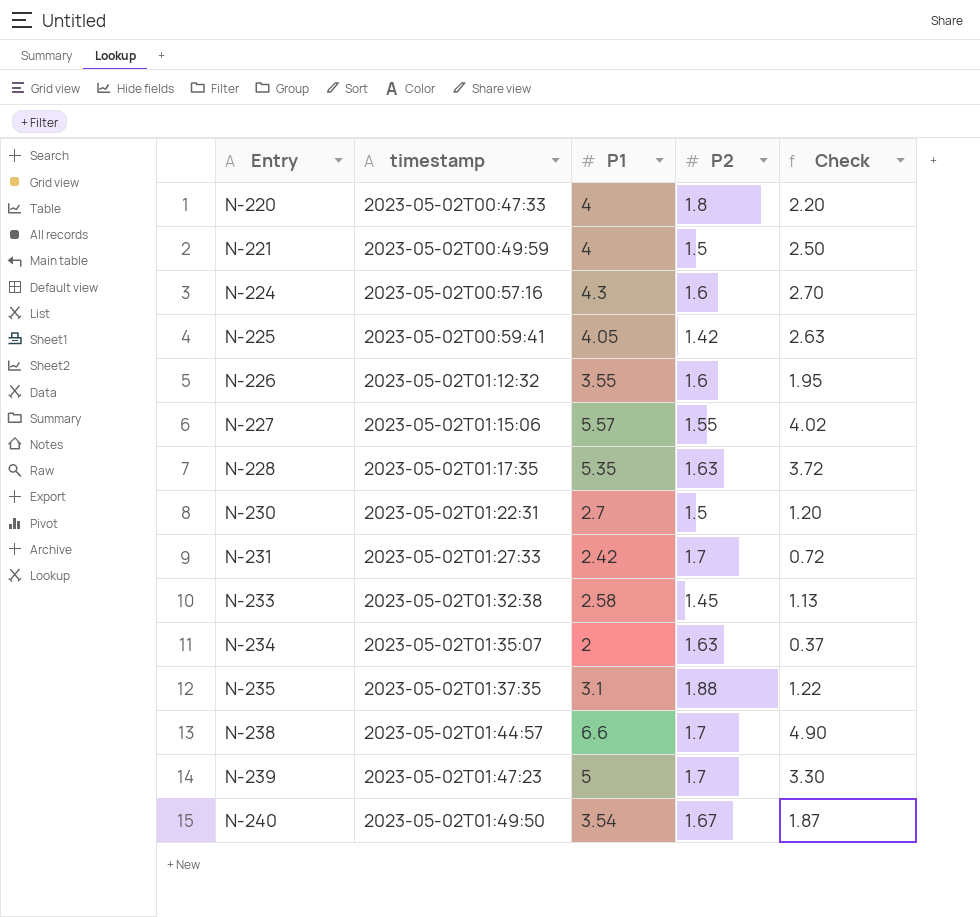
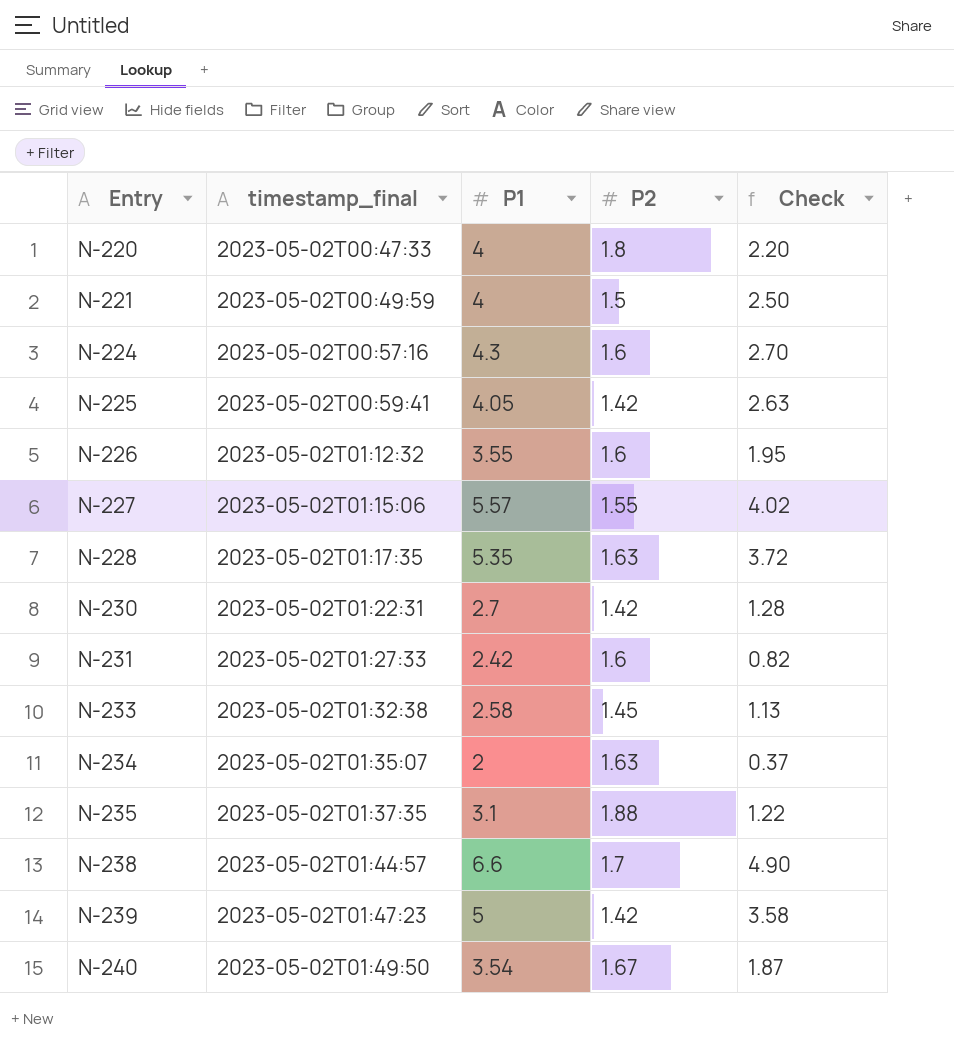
column name: timestamp -> timestamp_final
N-230 | P2: 1.5 -> 1.42
N-230 | Check: 1.20 -> 1.28
N-231 | P2: 1.7 -> 1.6
N-231 | Check: 0.72 -> 0.82
N-239 | P2: 1.7 -> 1.42
N-239 | Check: 3.30 -> 3.58

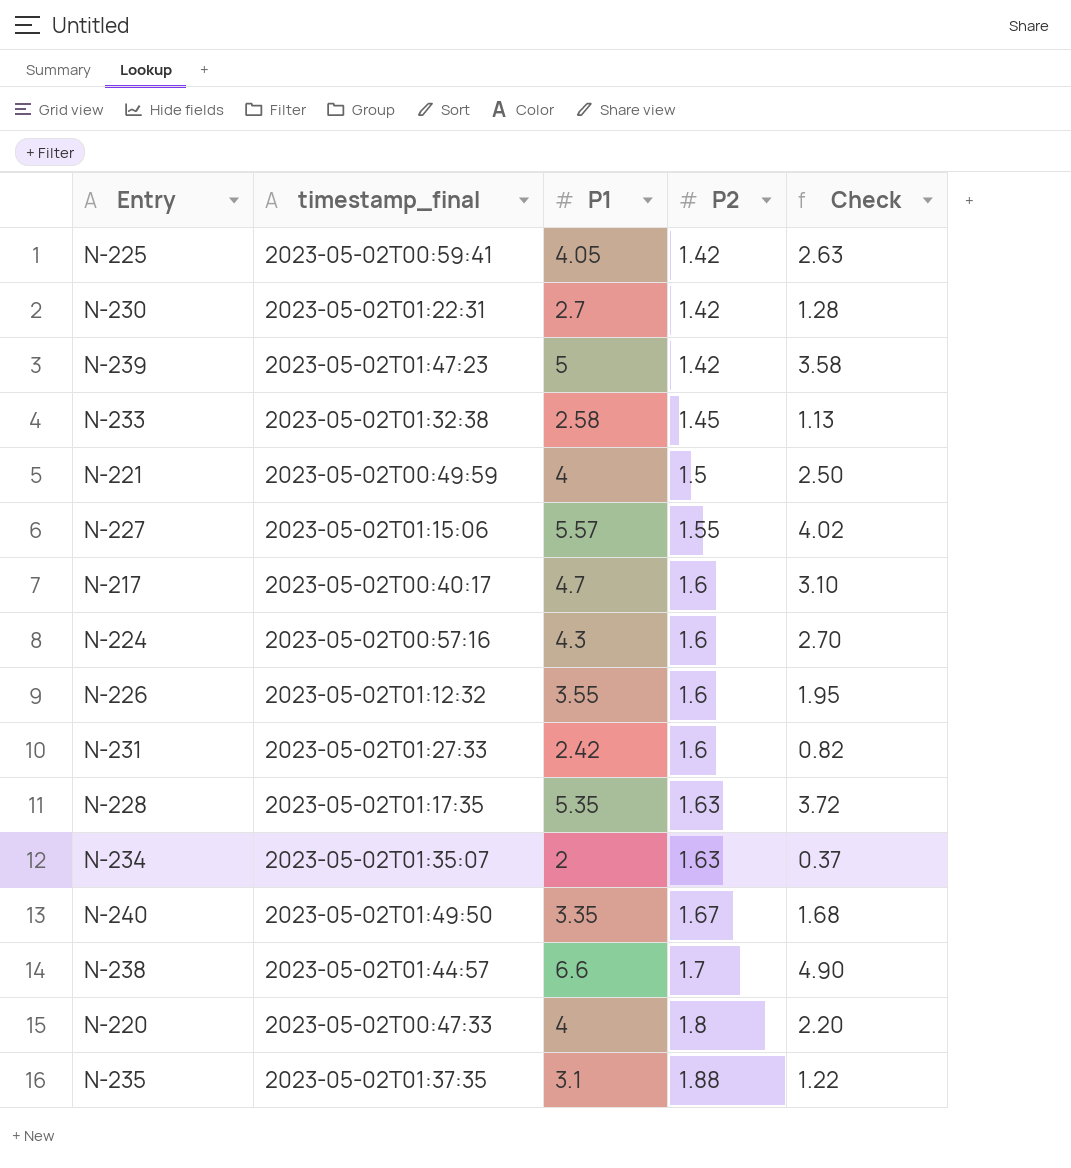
row order: Entry ascending -> P2 ascending
row N-217: none -> 2023-05-02T00:40:17 | 4.7 | 1.6 | 3.10
N-240 | P1: 3.54 -> 3.35
N-240 | Check: 1.87 -> 1.68

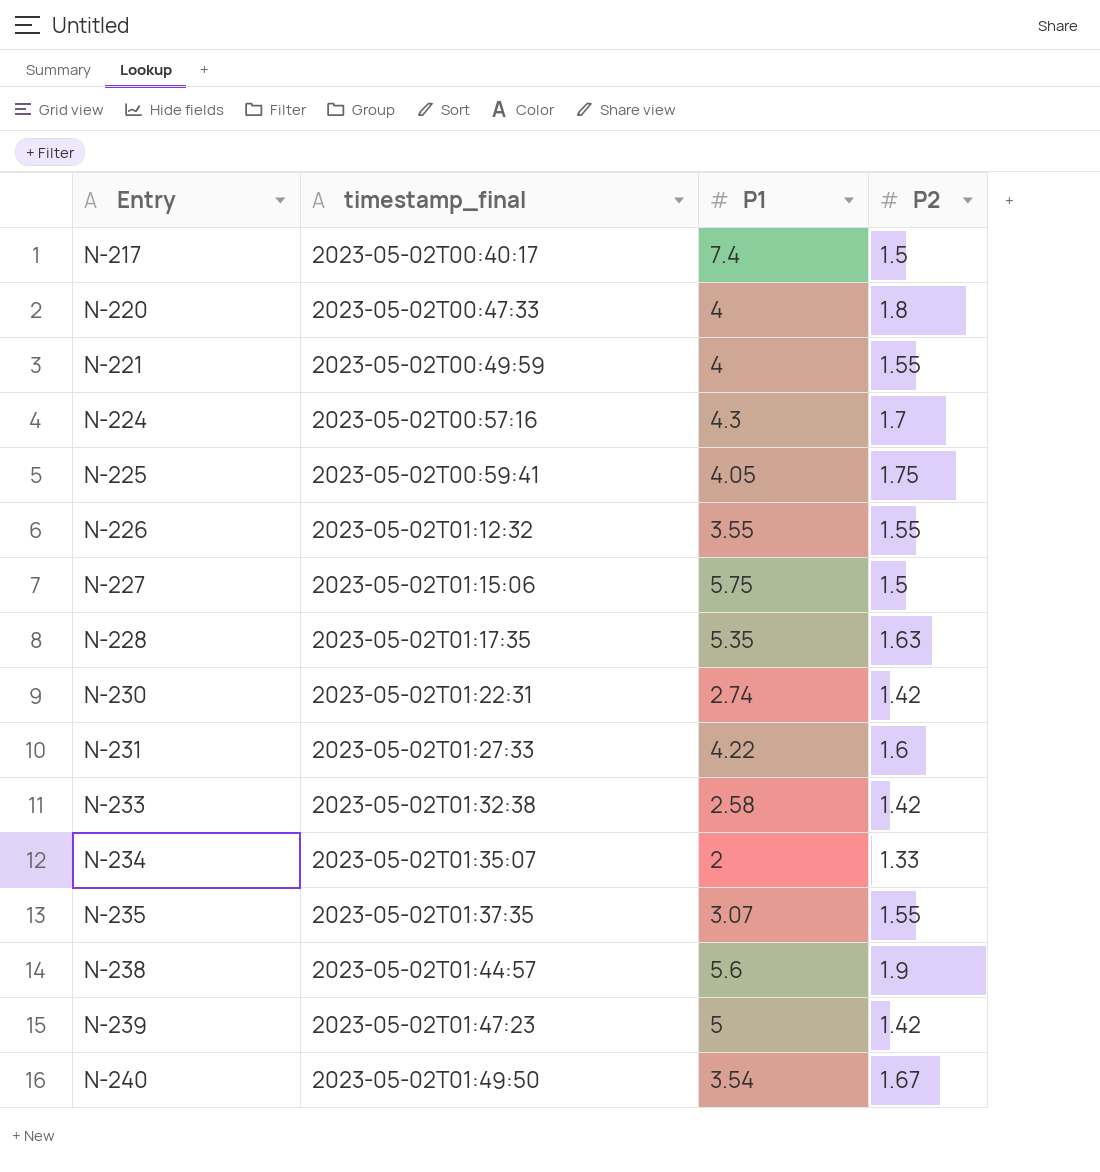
row order: P2 ascending -> Entry ascending
column Check | formula: [P1] - [P2] -> none
N-217 | P1: 4.7 -> 7.4
N-217 | P2: 1.6 -> 1.5
N-221 | P2: 1.5 -> 1.55
N-224 | P2: 1.6 -> 1.7
N-225 | P2: 1.42 -> 1.75
N-226 | P2: 1.6 -> 1.55
N-227 | P1: 5.57 -> 5.75
N-227 | P2: 1.55 -> 1.5
N-230 | P1: 2.7 -> 2.74
N-231 | P1: 2.42 -> 4.22
N-233 | P2: 1.45 -> 1.42
N-234 | P2: 1.63 -> 1.33
N-235 | P1: 3.1 -> 3.07
N-235 | P2: 1.88 -> 1.55
N-238 | P1: 6.6 -> 5.6
N-238 | P2: 1.7 -> 1.9
N-240 | P1: 3.35 -> 3.54

